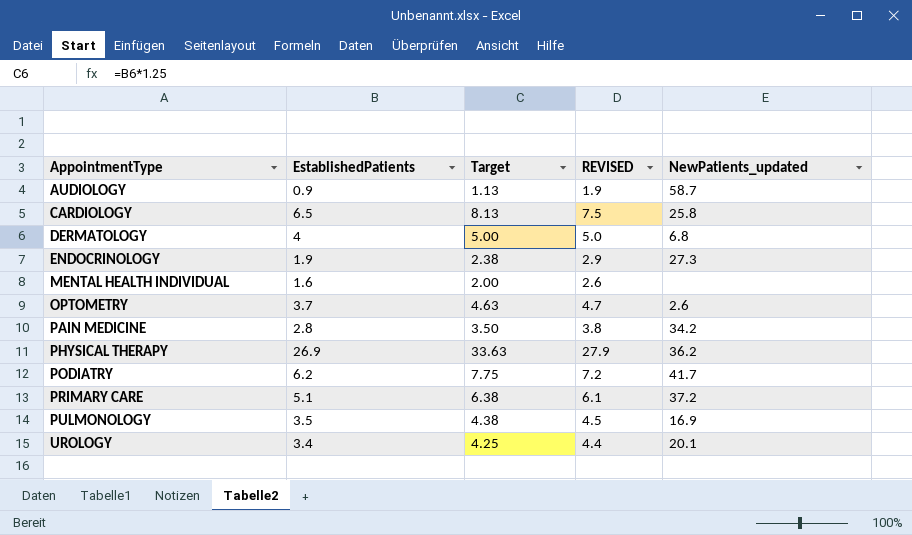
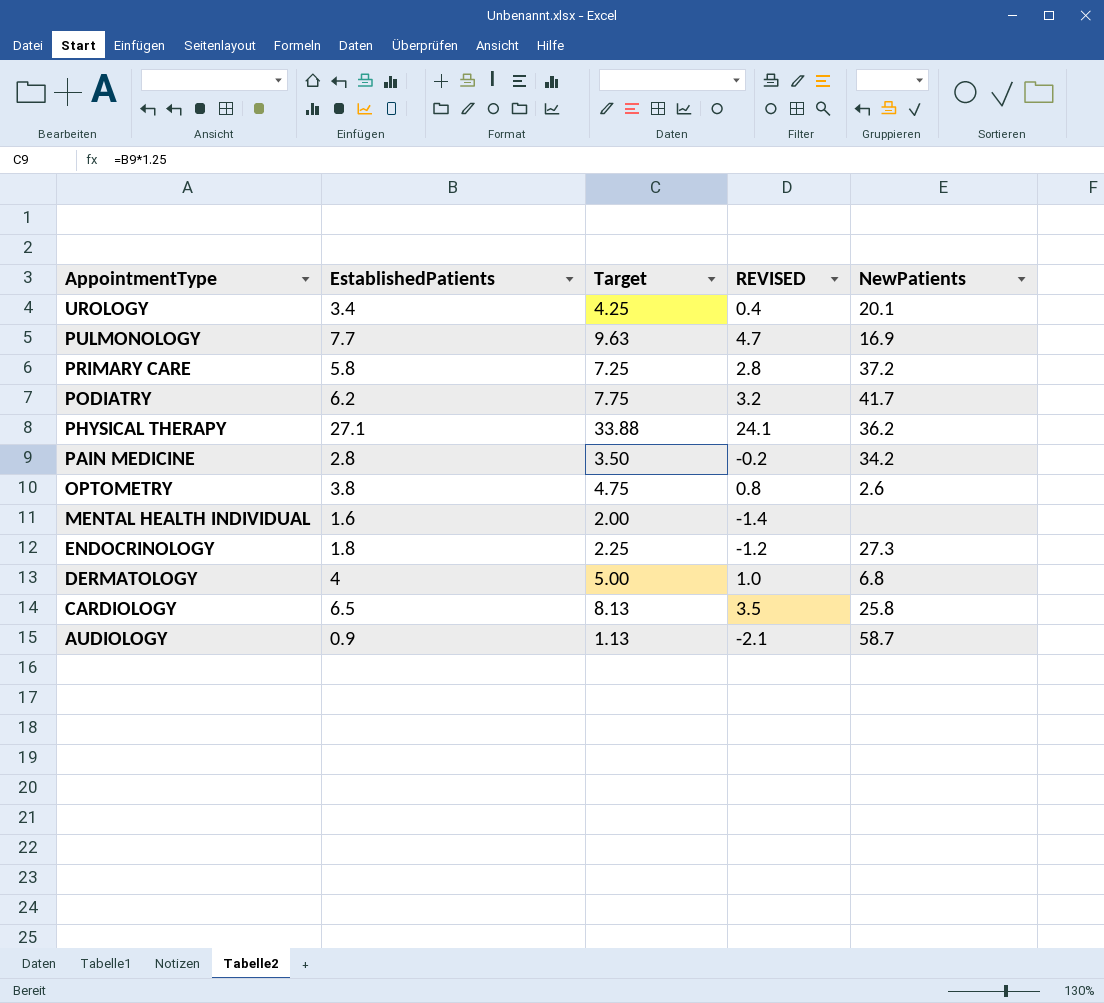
row order: AppointmentType ascending -> AppointmentType descending
column REVISED | formula: [EstablishedPatients] + 1 -> [EstablishedPatients] - 3
column name: NewPatients_updated -> NewPatients
PULMONOLOGY | EstablishedPatients: 3.5 -> 7.7
PULMONOLOGY | Target: 4.38 -> 9.63
PRIMARY CARE | EstablishedPatients: 5.1 -> 5.8
PRIMARY CARE | Target: 6.38 -> 7.25
PHYSICAL THERAPY | EstablishedPatients: 26.9 -> 27.1
PHYSICAL THERAPY | Target: 33.63 -> 33.88
OPTOMETRY | EstablishedPatients: 3.7 -> 3.8
OPTOMETRY | Target: 4.63 -> 4.75
ENDOCRINOLOGY | EstablishedPatients: 1.9 -> 1.8
ENDOCRINOLOGY | Target: 2.38 -> 2.25

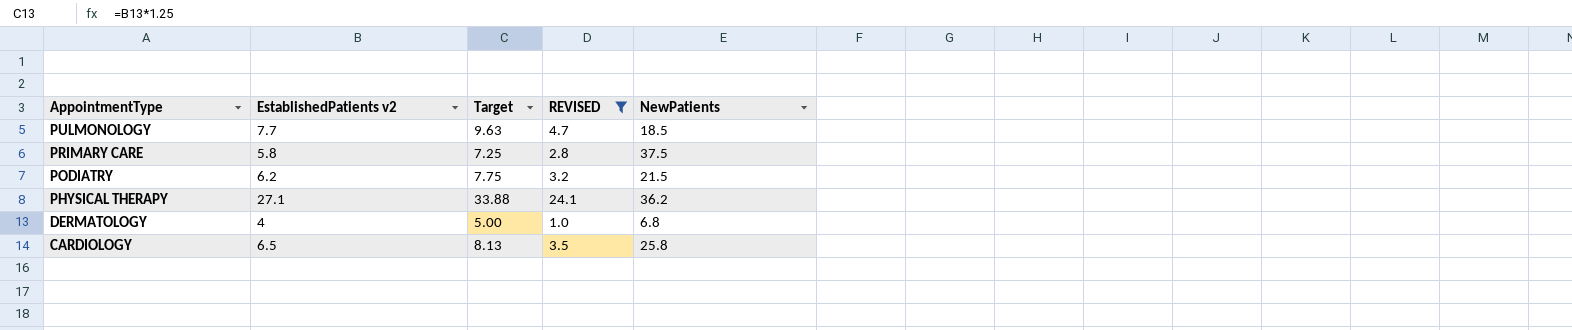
filter: none -> REVISED >= 1.0
column name: EstablishedPatients -> EstablishedPatients v2
PULMONOLOGY | NewPatients: 16.9 -> 18.5
PRIMARY CARE | NewPatients: 37.2 -> 37.5
PODIATRY | NewPatients: 41.7 -> 21.5

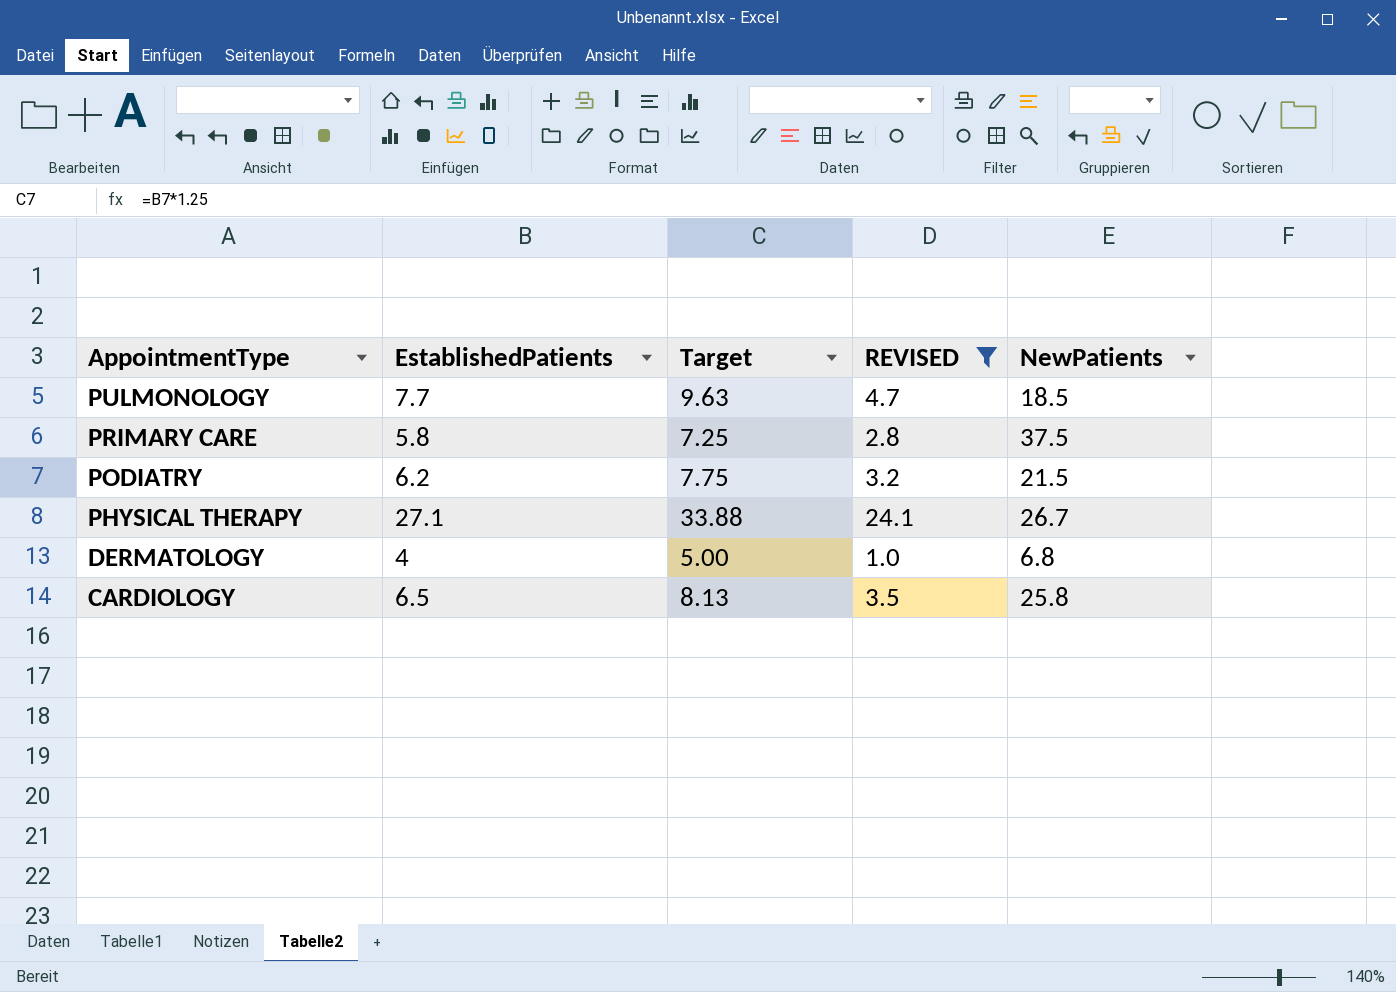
column name: EstablishedPatients v2 -> EstablishedPatients
PHYSICAL THERAPY | NewPatients: 36.2 -> 26.7

